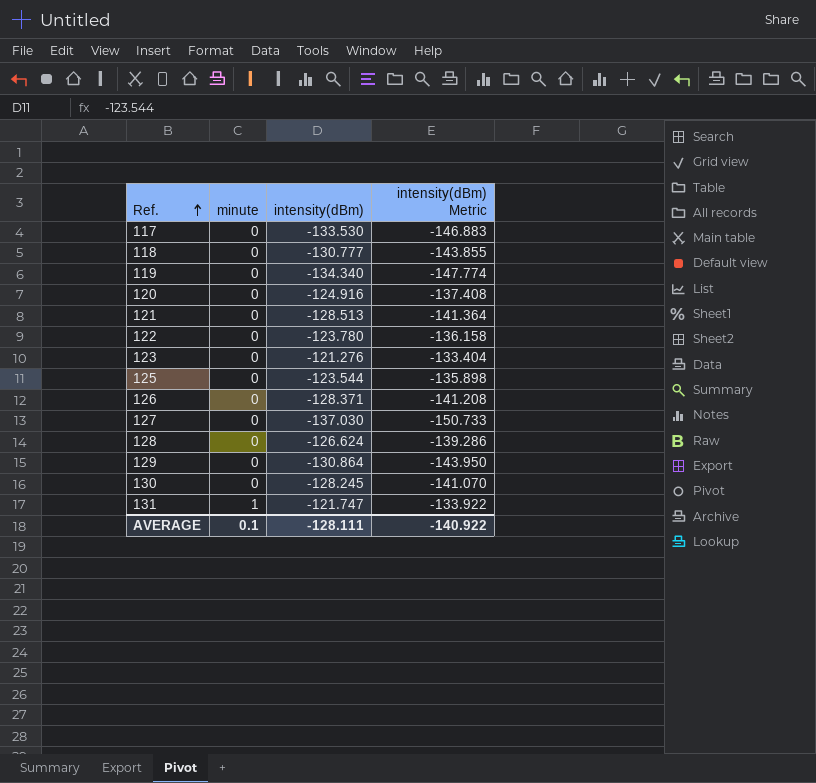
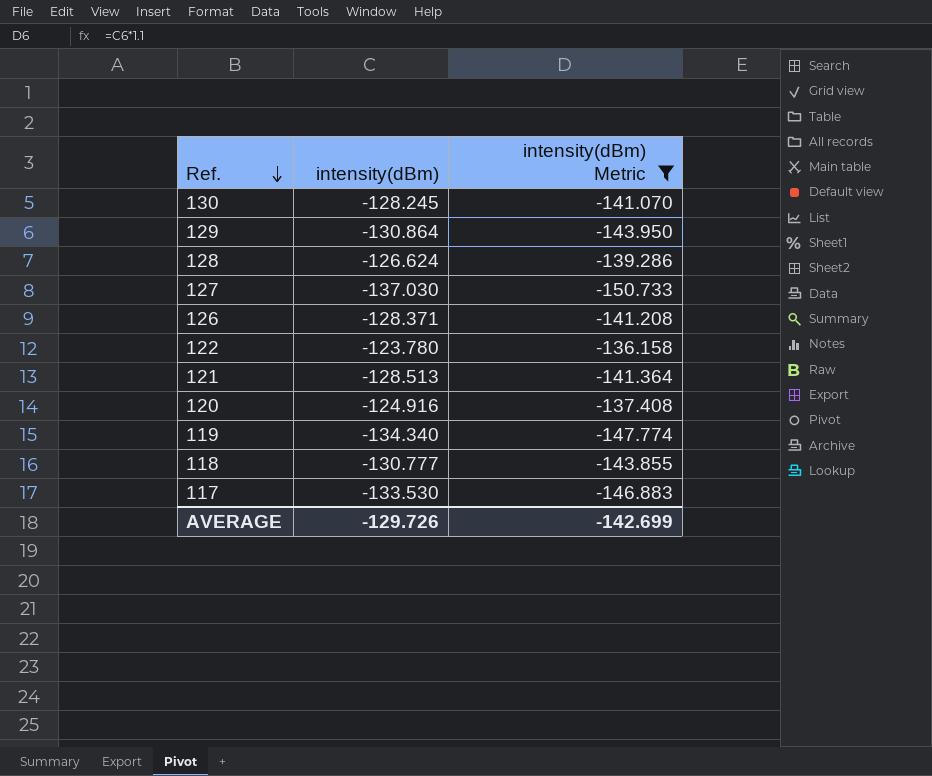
filter: none -> intensity(dBm) Metric <= -136.158
row order: Ref. ascending -> Ref. descending
column minute | position: 2 -> none
AVERAGE | intensity(dBm): -128.111 -> -129.726
AVERAGE | intensity(dBm) Metric: -140.922 -> -142.699

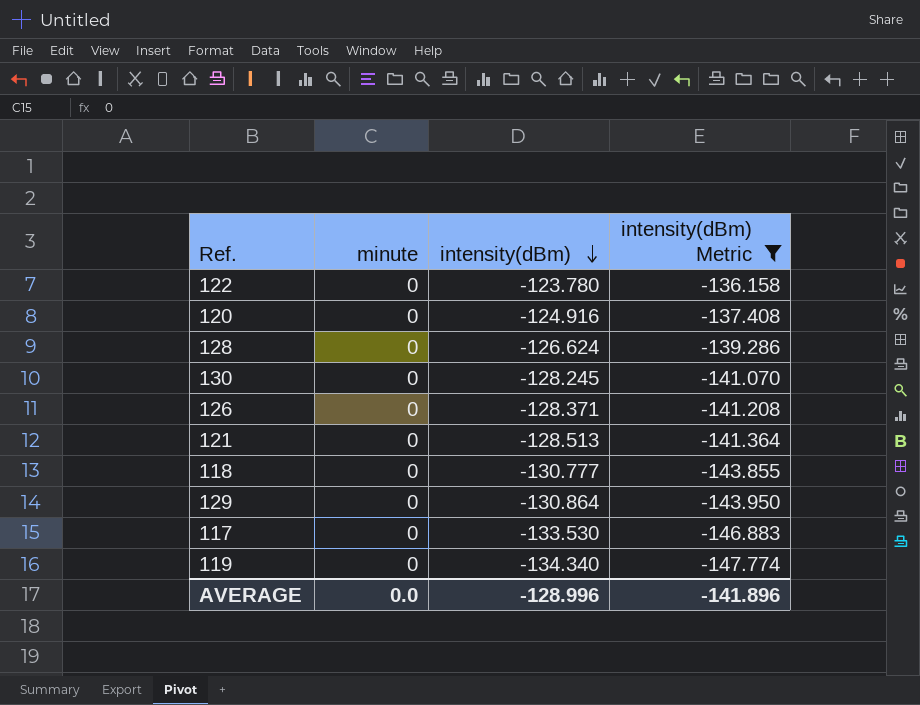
row order: Ref. descending -> intensity(dBm) descending
column minute | position: none -> 2
row 127: -137.030 | -150.733 -> none
AVERAGE | intensity(dBm): -129.726 -> -128.996
AVERAGE | intensity(dBm) Metric: -142.699 -> -141.896

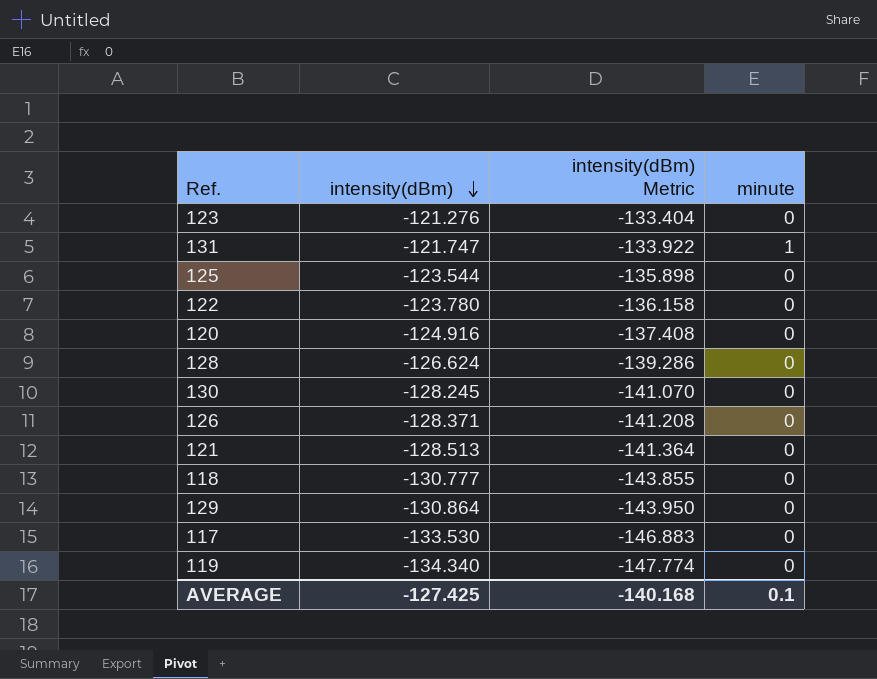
filter: intensity(dBm) Metric <= -136.158 -> none
column minute | position: 2 -> 4
AVERAGE | intensity(dBm): -128.996 -> -127.425
AVERAGE | intensity(dBm) Metric: -141.896 -> -140.168
AVERAGE | minute: 0.0 -> 0.1

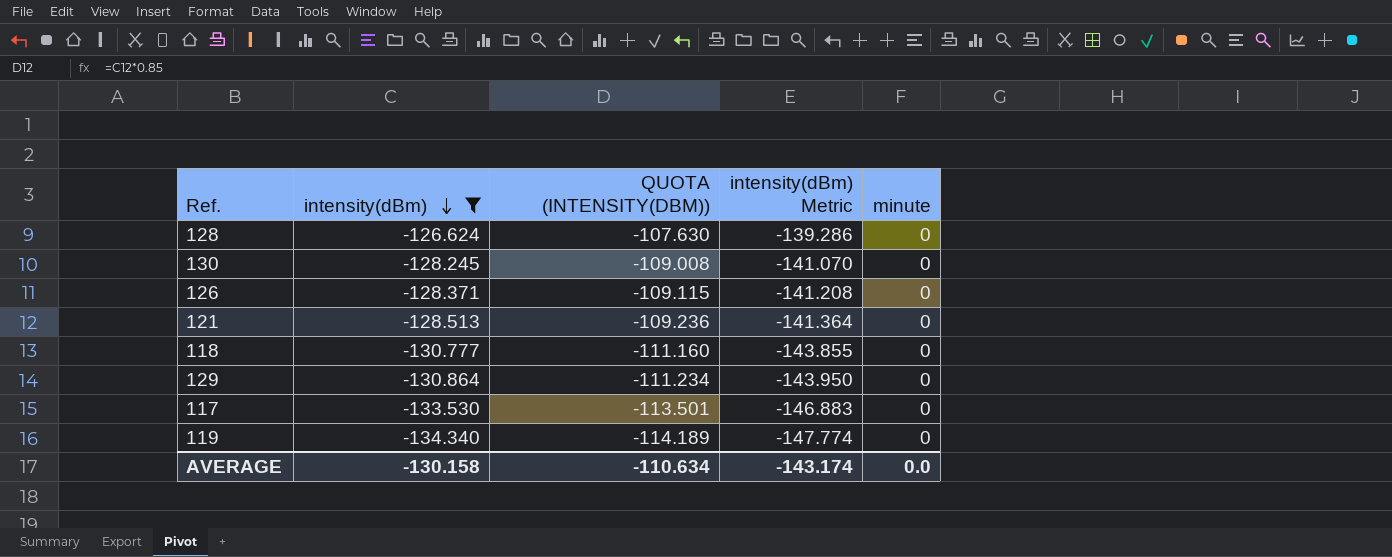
filter: none -> intensity(dBm) <= -126.624
column QUOTA (INTENSITY(DBM)) | formula: none -> [intensity(dBm)] * 0.85
AVERAGE | intensity(dBm): -127.425 -> -130.158
AVERAGE | intensity(dBm) Metric: -140.168 -> -143.174
AVERAGE | minute: 0.1 -> 0.0

